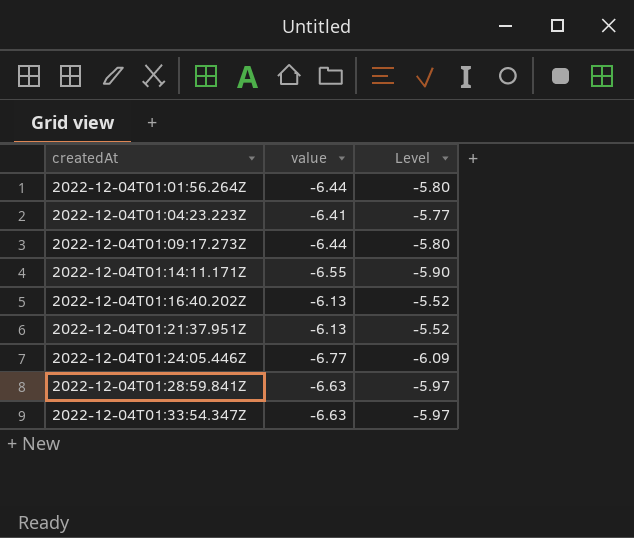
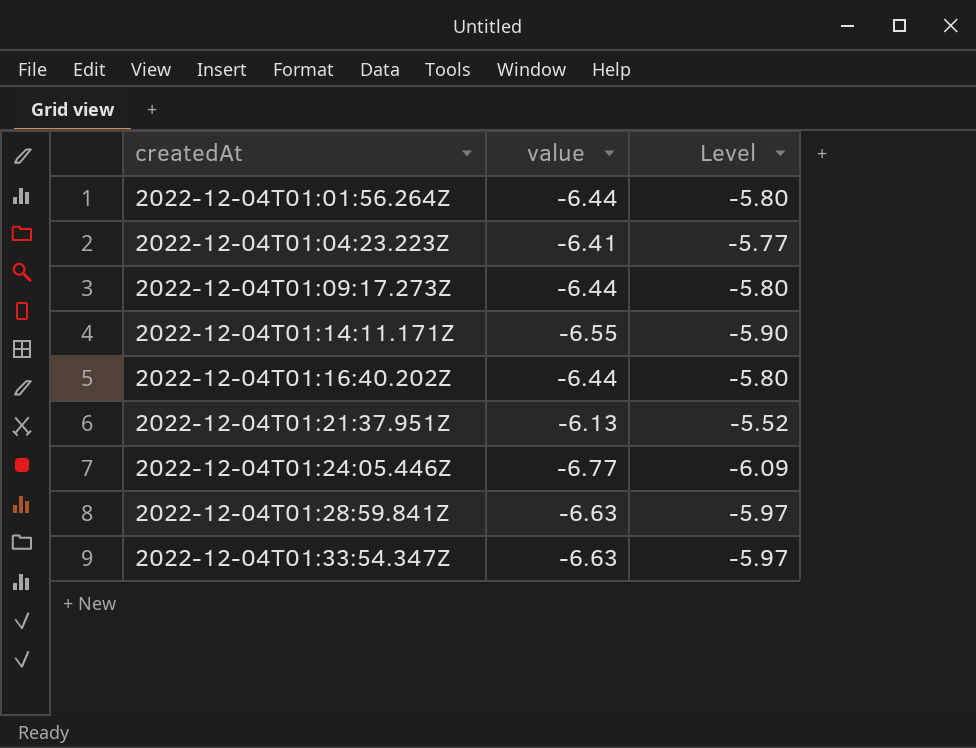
2022-12-04T01:16:40.202Z | value: -6.13 -> -6.44
2022-12-04T01:16:40.202Z | Level: -5.52 -> -5.80

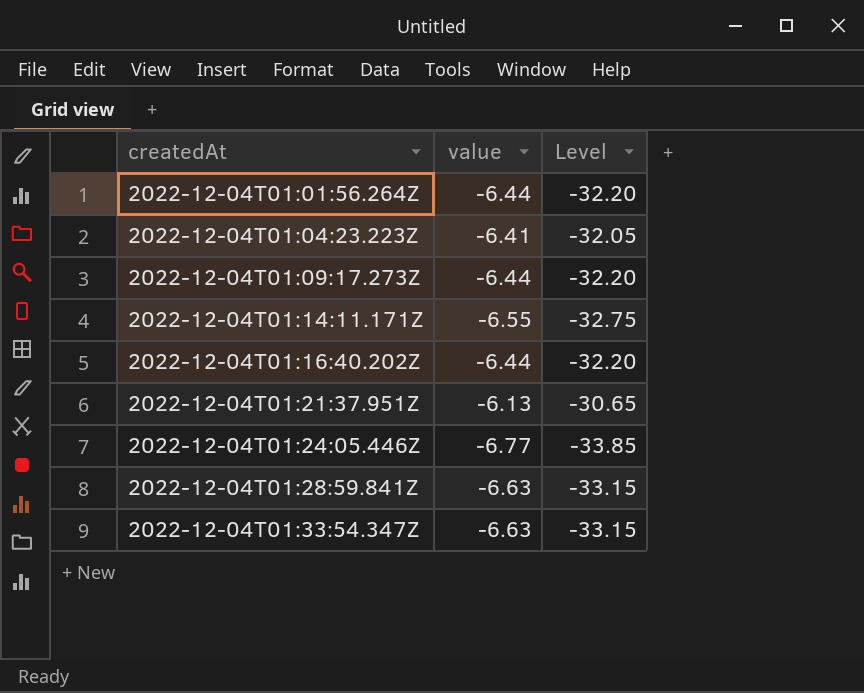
column Level | formula: [value] * 0.9 -> [value] * 5

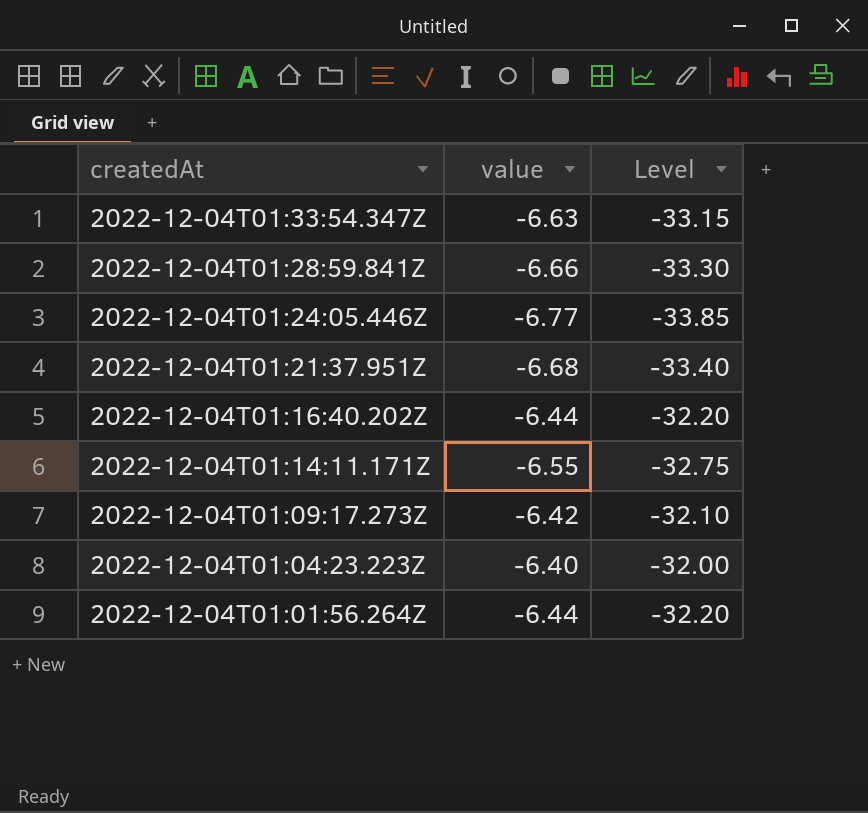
row order: createdAt ascending -> createdAt descending
2022-12-04T01:28:59.841Z | value: -6.63 -> -6.66
2022-12-04T01:28:59.841Z | Level: -33.15 -> -33.30
2022-12-04T01:21:37.951Z | value: -6.13 -> -6.68
2022-12-04T01:21:37.951Z | Level: -30.65 -> -33.40
2022-12-04T01:09:17.273Z | value: -6.44 -> -6.42
2022-12-04T01:09:17.273Z | Level: -32.20 -> -32.10
2022-12-04T01:04:23.223Z | value: -6.41 -> -6.40
2022-12-04T01:04:23.223Z | Level: -32.05 -> -32.00

